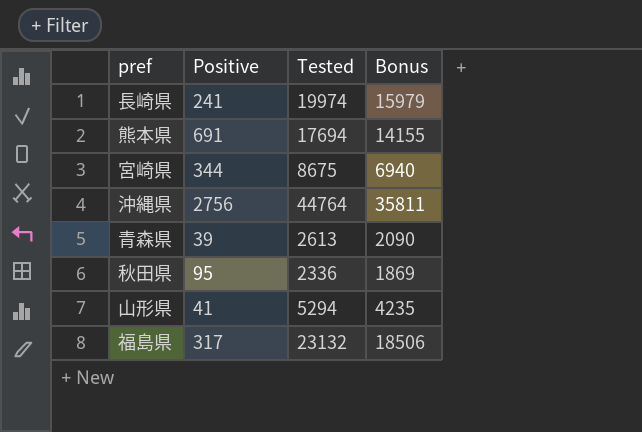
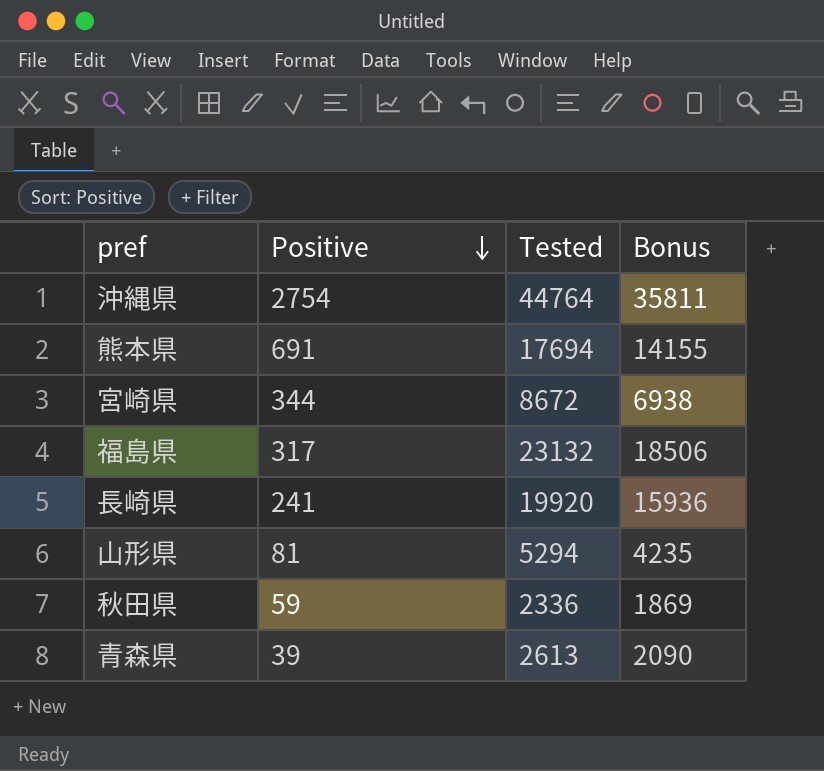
row order: none -> Positive descending
沖縄県 | Positive: 2756 -> 2754
宮崎県 | Tested: 8675 -> 8672
宮崎県 | Bonus: 6940 -> 6938
長崎県 | Tested: 19974 -> 19920
長崎県 | Bonus: 15979 -> 15936
山形県 | Positive: 41 -> 81
秋田県 | Positive: 95 -> 59

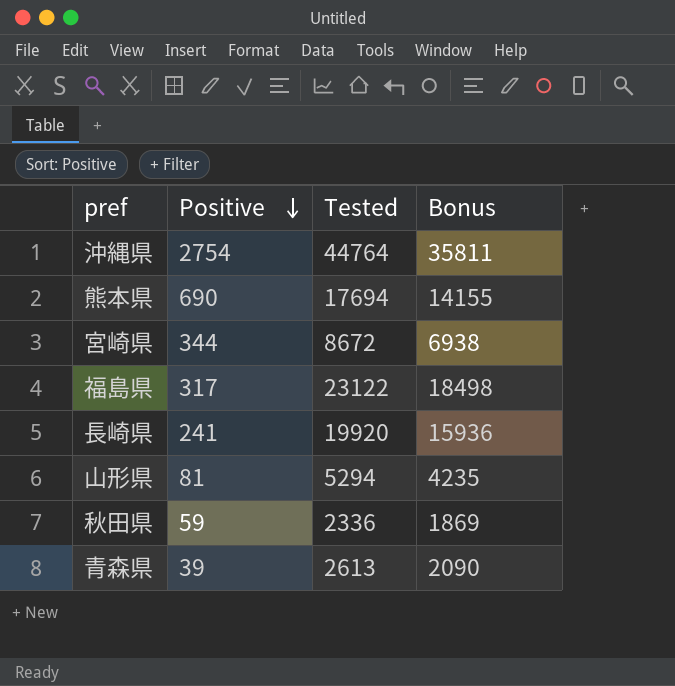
熊本県 | Positive: 691 -> 690
福島県 | Tested: 23132 -> 23122
福島県 | Bonus: 18506 -> 18498

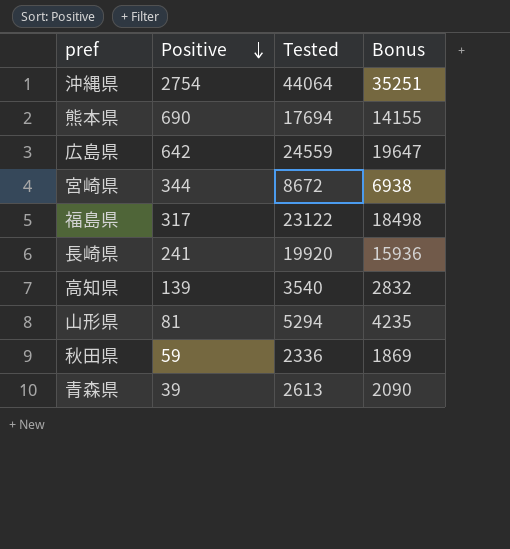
沖縄県 | Tested: 44764 -> 44064
沖縄県 | Bonus: 35811 -> 35251
row 広島県: none -> 642 | 24559 | 19647
row 高知県: none -> 139 | 3540 | 2832

